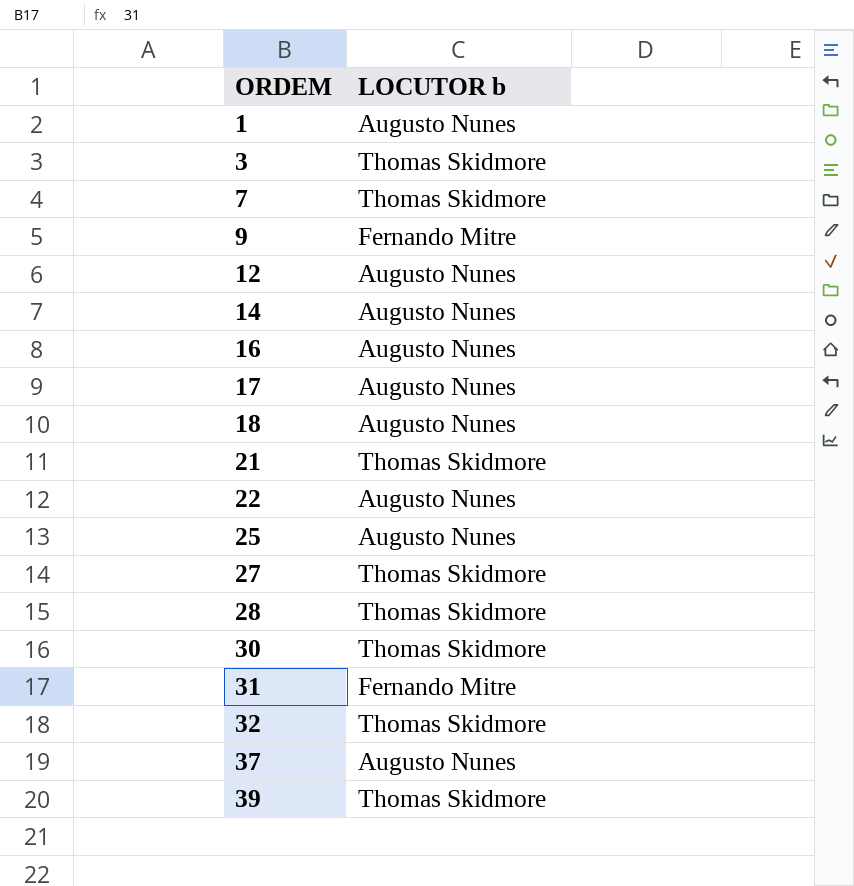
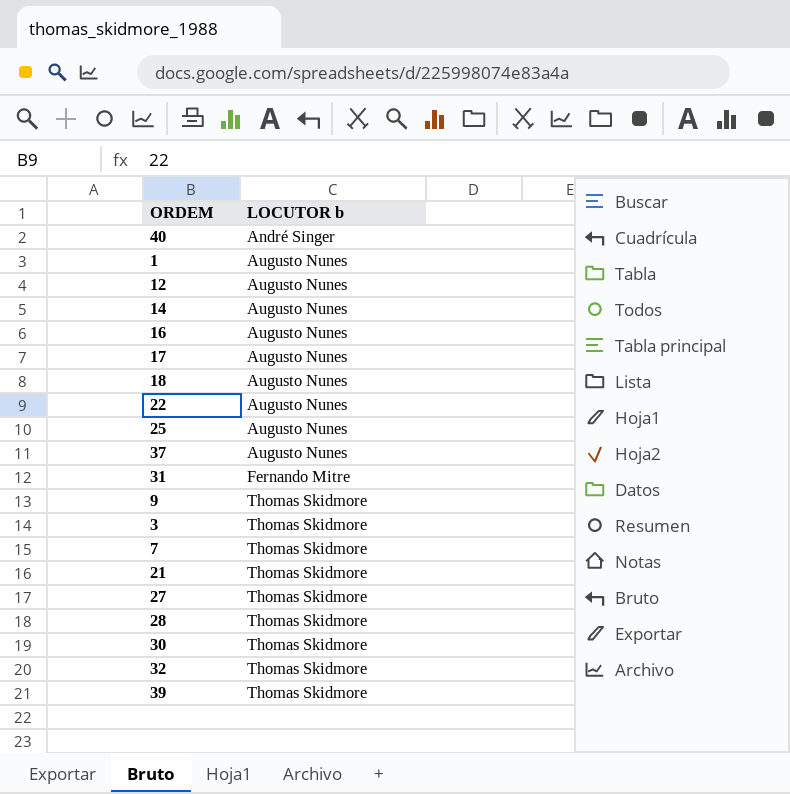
row order: ORDEM ascending -> LOCUTOR b ascending
row 40: none -> André Singer
9 | LOCUTOR b: Fernando Mitre -> Thomas Skidmore

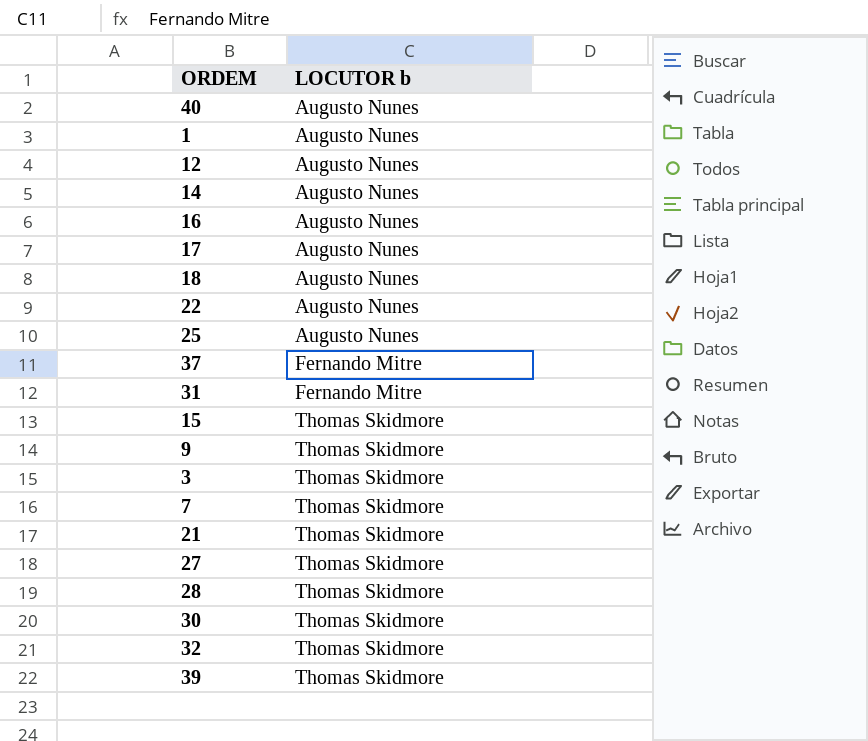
40 | LOCUTOR b: André Singer -> Augusto Nunes
37 | LOCUTOR b: Augusto Nunes -> Fernando Mitre
row 15: none -> Thomas Skidmore

